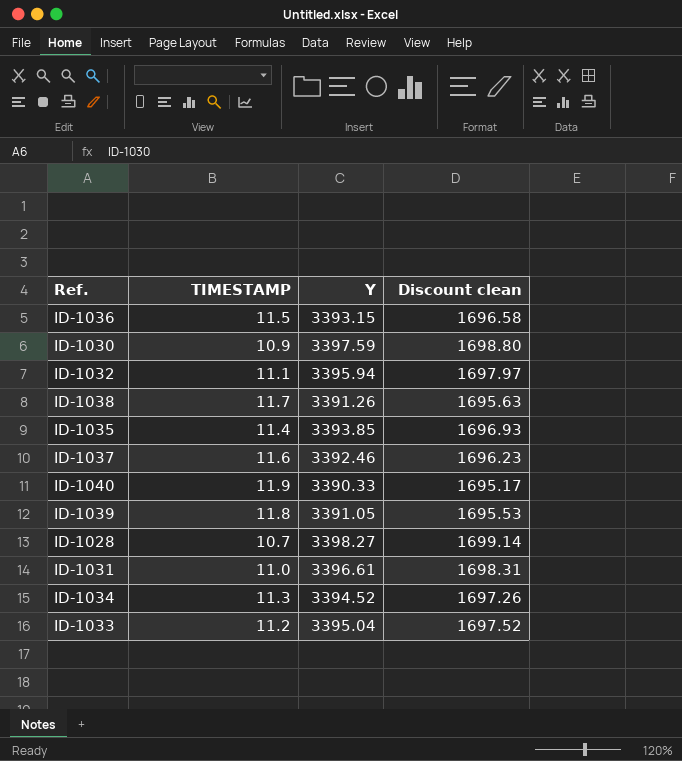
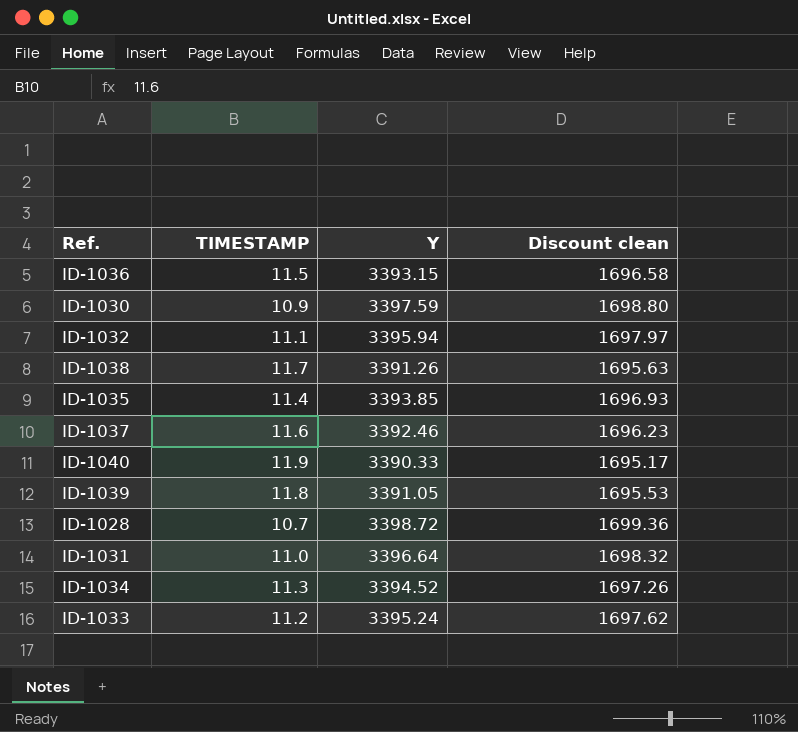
ID-1028 | Y: 3398.27 -> 3398.72
ID-1028 | Discount clean: 1699.14 -> 1699.36
ID-1031 | Y: 3396.61 -> 3396.64
ID-1031 | Discount clean: 1698.31 -> 1698.32
ID-1033 | Y: 3395.04 -> 3395.24
ID-1033 | Discount clean: 1697.52 -> 1697.62

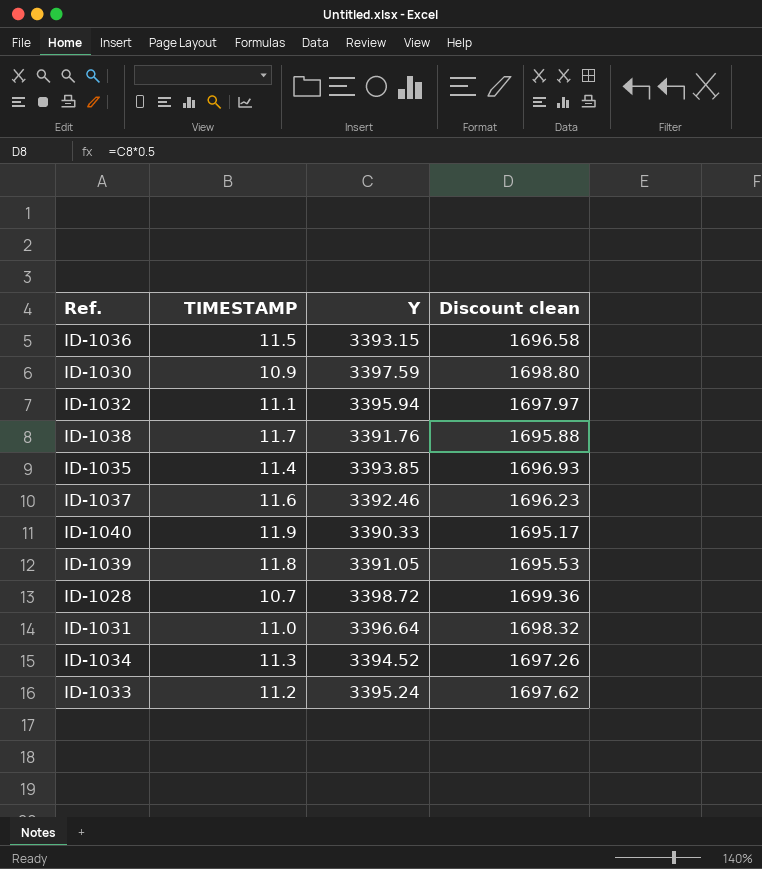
ID-1038 | Y: 3391.26 -> 3391.76
ID-1038 | Discount clean: 1695.63 -> 1695.88

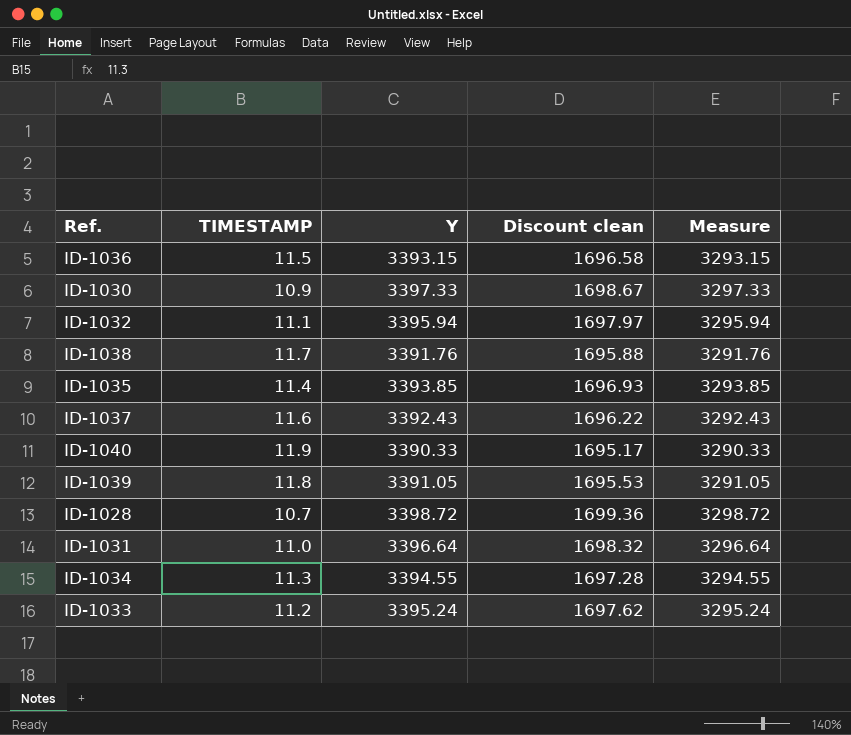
column Measure | formula: none -> [Y] - 100
ID-1030 | Y: 3397.59 -> 3397.33
ID-1030 | Discount clean: 1698.80 -> 1698.67
ID-1037 | Y: 3392.46 -> 3392.43
ID-1037 | Discount clean: 1696.23 -> 1696.22
ID-1034 | Y: 3394.52 -> 3394.55
ID-1034 | Discount clean: 1697.26 -> 1697.28

